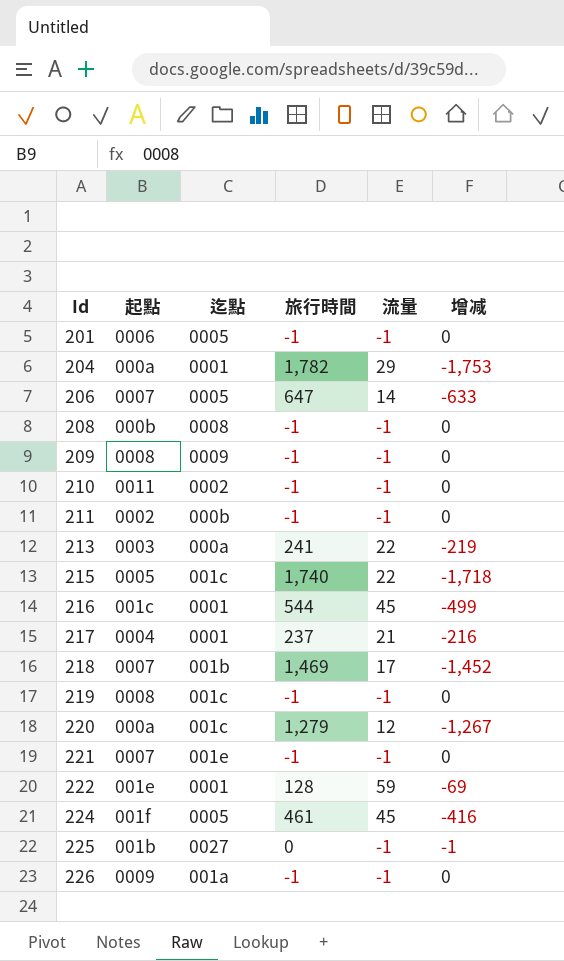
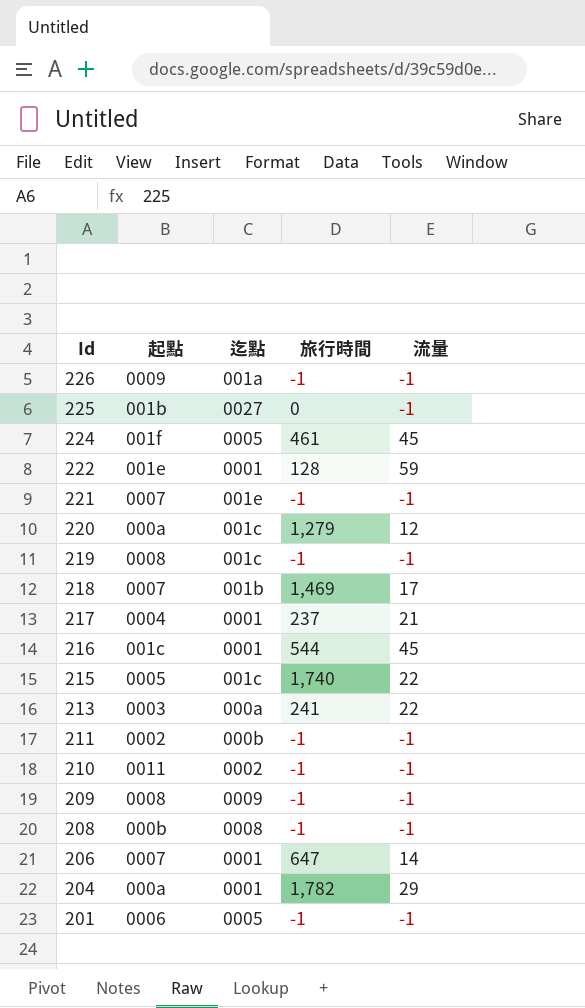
row order: Id ascending -> Id descending
column 增减 | formula: [流量] - [旅行時間] -> none
206 | 迄點: 0005 -> 0001

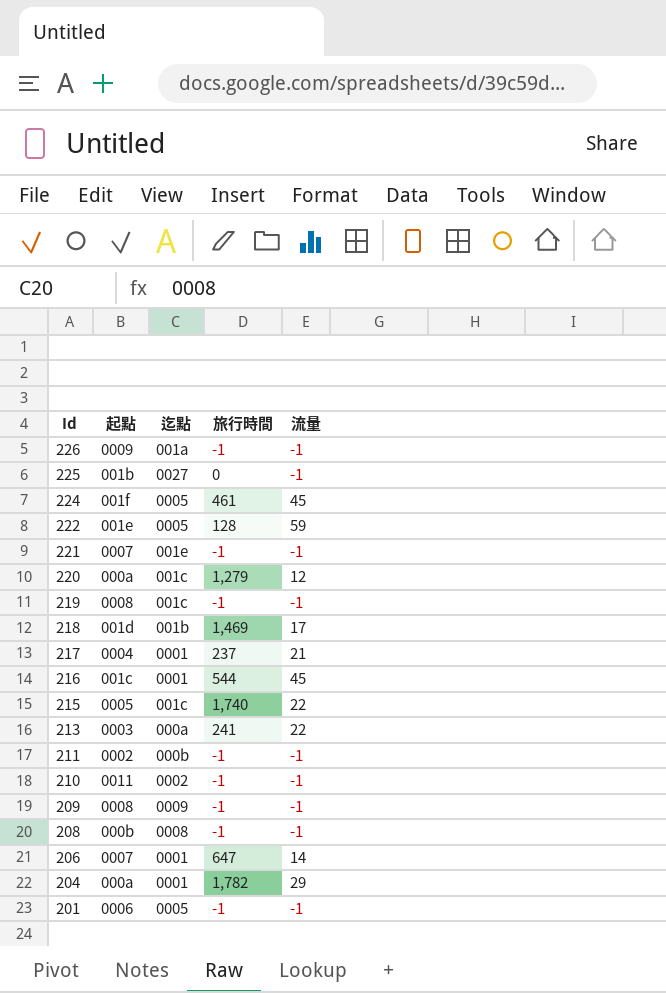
222 | 迄點: 0001 -> 0005
218 | 起點: 0007 -> 001d

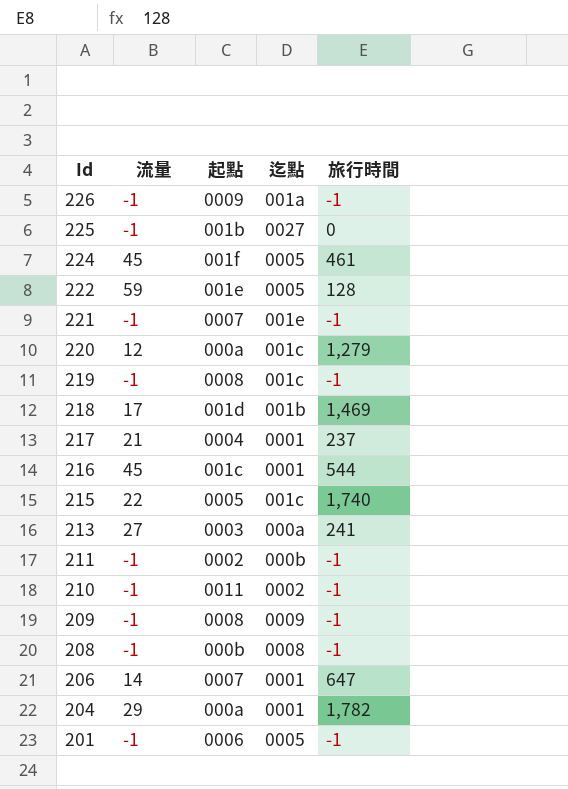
column 流量 | position: 5 -> 2
213 | 流量: 22 -> 27

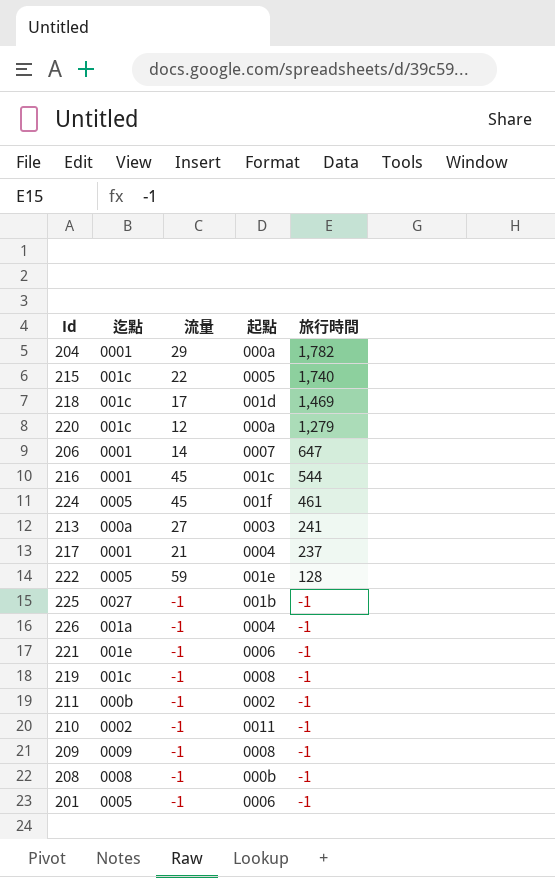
row order: Id descending -> 旅行時間 descending
column 迄點 | position: 4 -> 2
218 | 迄點: 001b -> 001c
225 | 旅行時間: 0 -> -1
226 | 起點: 0009 -> 0004
221 | 起點: 0007 -> 0006

